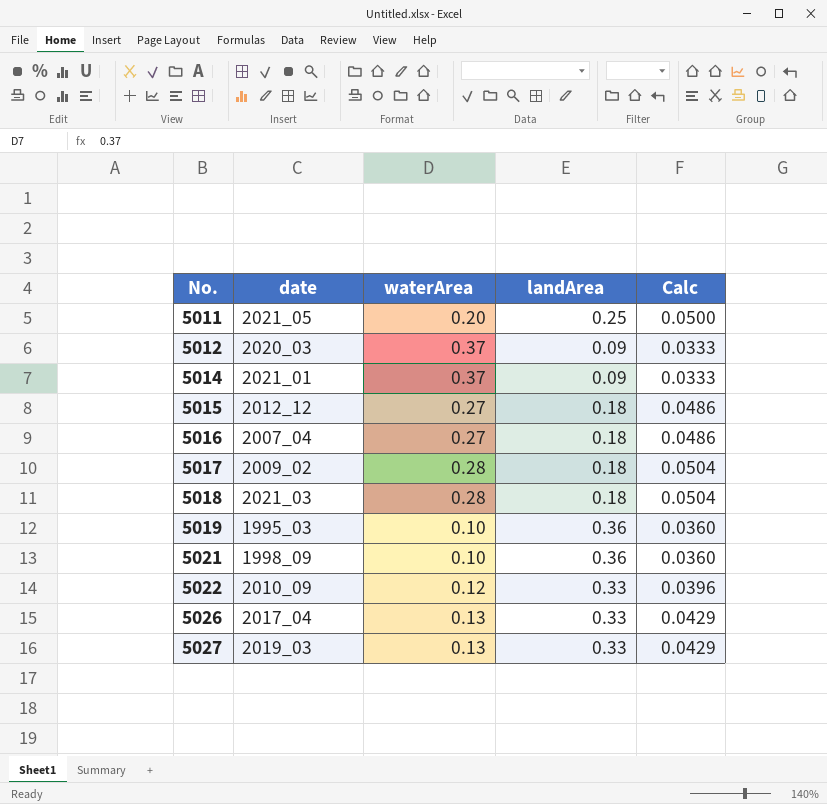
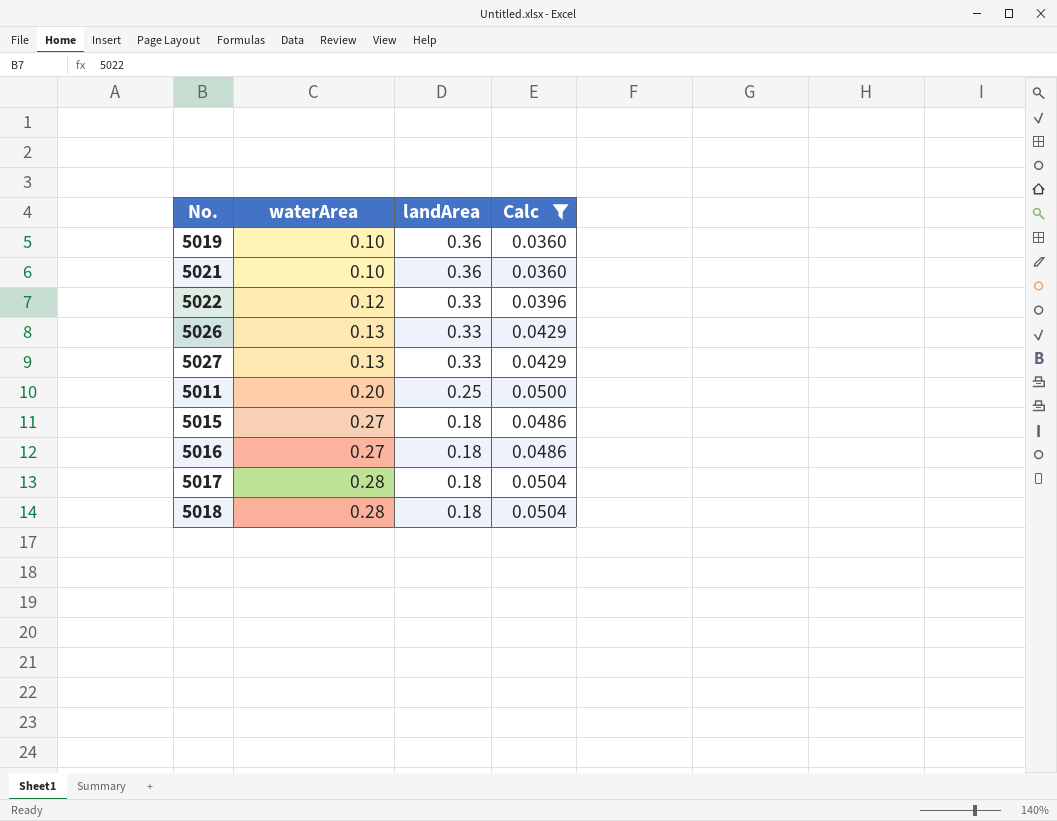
filter: none -> Calc != 0.0333
row order: No. ascending -> waterArea ascending
column date | position: 2 -> none

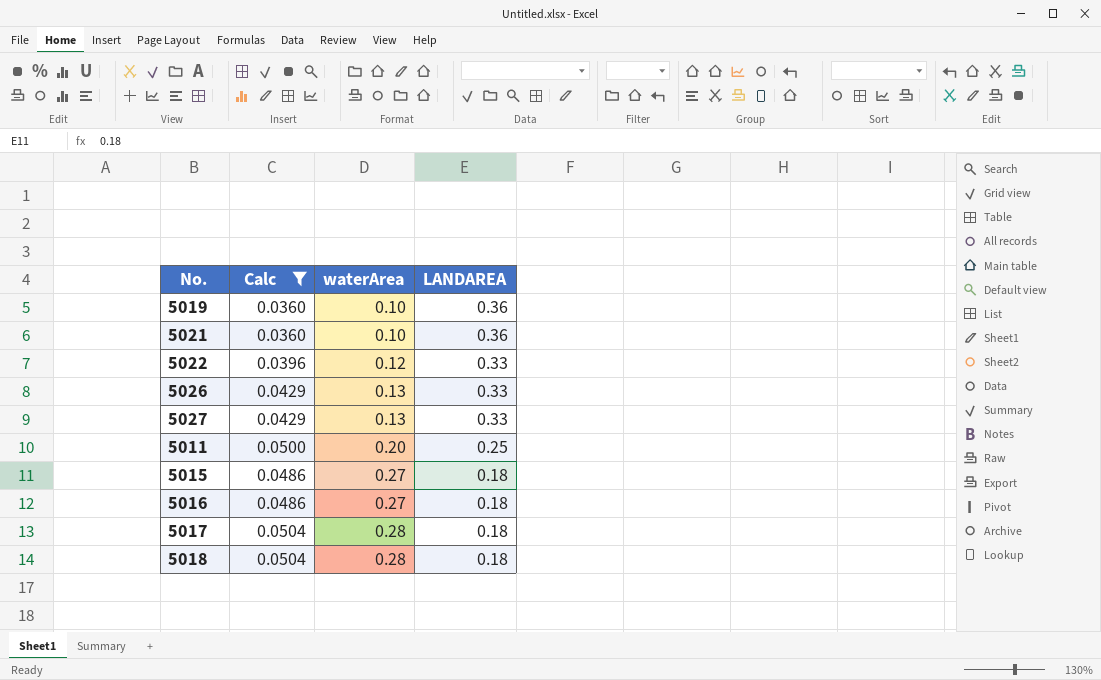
column Calc | position: 4 -> 2
column name: landArea -> LANDAREA

